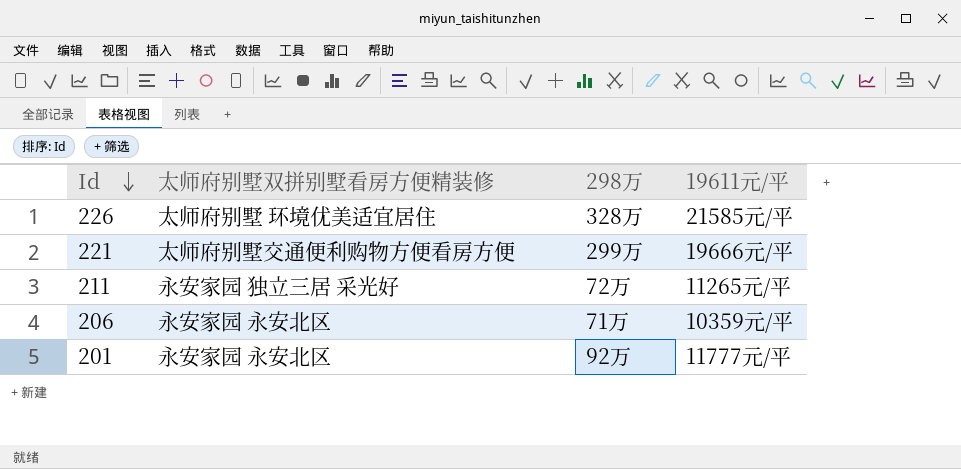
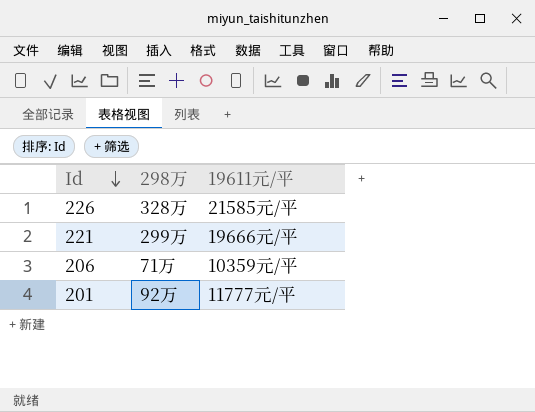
column 太师府别墅双拼别墅看房方便精装修 | position: 2 -> none
row 211: 永安家园 独立三居 采光好 | 72万 | 11265元/平 -> none

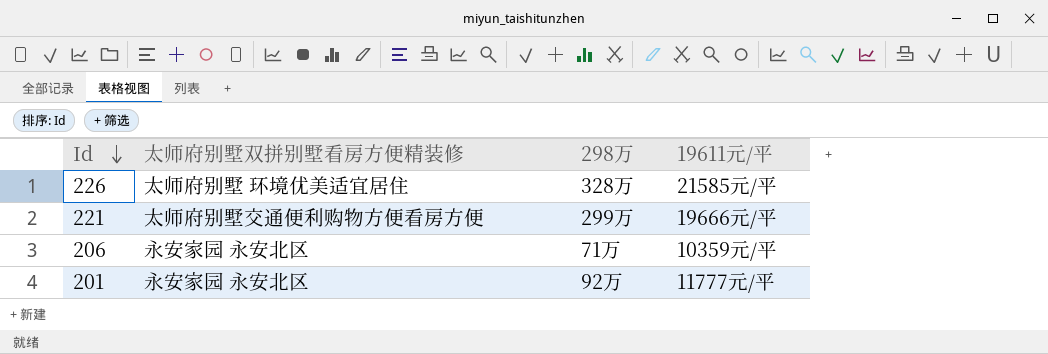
column 太师府别墅双拼别墅看房方便精装修 | position: none -> 2

